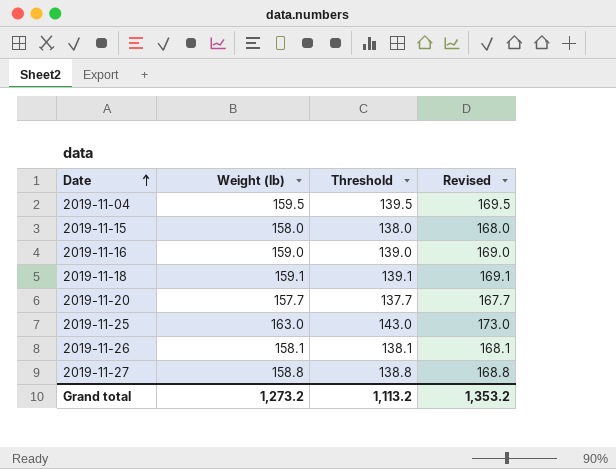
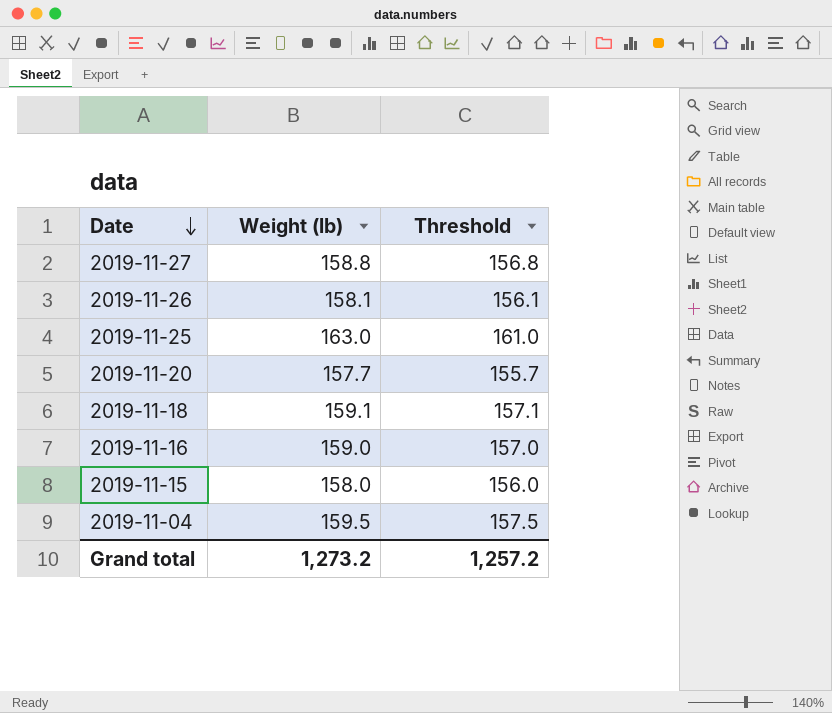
row order: Date ascending -> Date descending
column Revised | formula: [Weight (lb)] + 10 -> none
column Threshold | formula: [Weight (lb)] - 20 -> [Weight (lb)] - 2
Grand total | Threshold: 1,113.2 -> 1,257.2

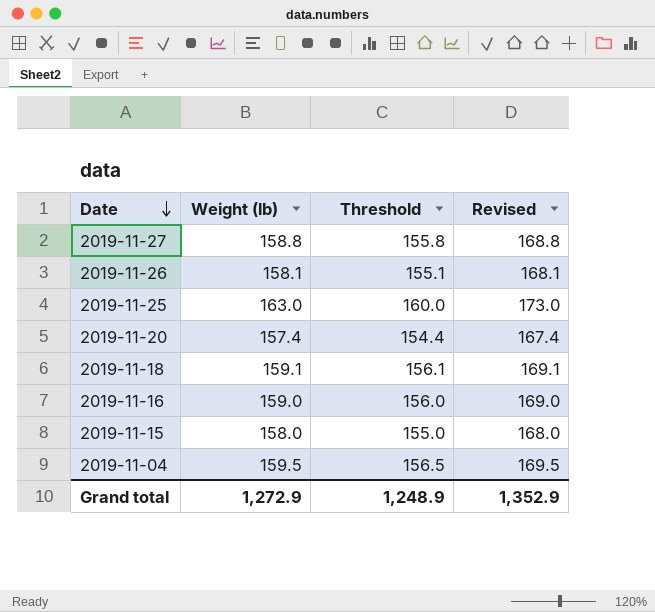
column Threshold | formula: [Weight (lb)] - 2 -> [Weight (lb)] - 3
column Revised | formula: none -> [Weight (lb)] + 10
2019-11-20 | Weight (lb): 157.7 -> 157.4
Grand total | Weight (lb): 1,273.2 -> 1,272.9
Grand total | Threshold: 1,257.2 -> 1,248.9

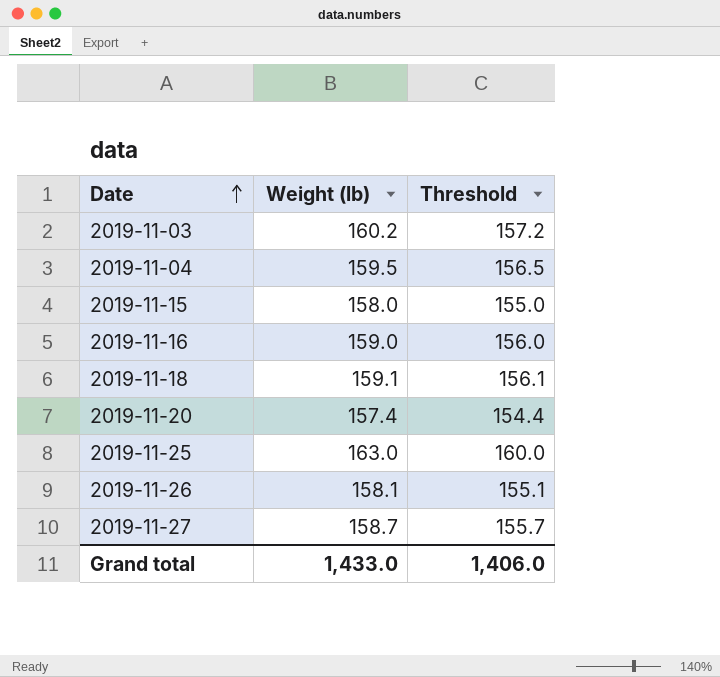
row order: Date descending -> Date ascending
column Revised | formula: [Weight (lb)] + 10 -> none
row 2019-11-03: none -> 160.2 | 157.2
2019-11-27 | Weight (lb): 158.8 -> 158.7
2019-11-27 | Threshold: 155.8 -> 155.7
Grand total | Weight (lb): 1,272.9 -> 1,433.0
Grand total | Threshold: 1,248.9 -> 1,406.0

